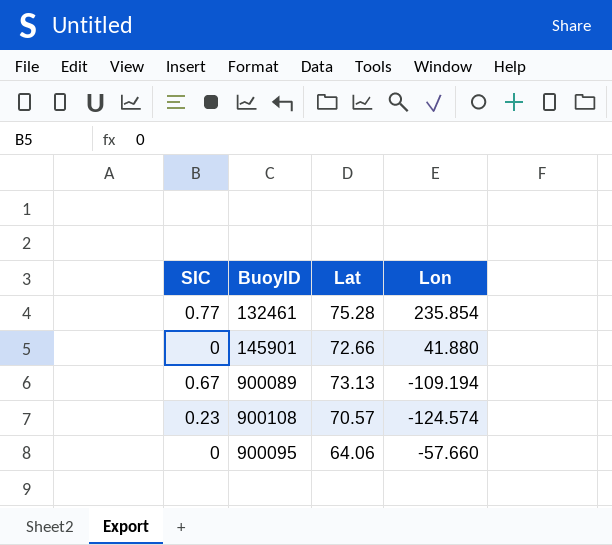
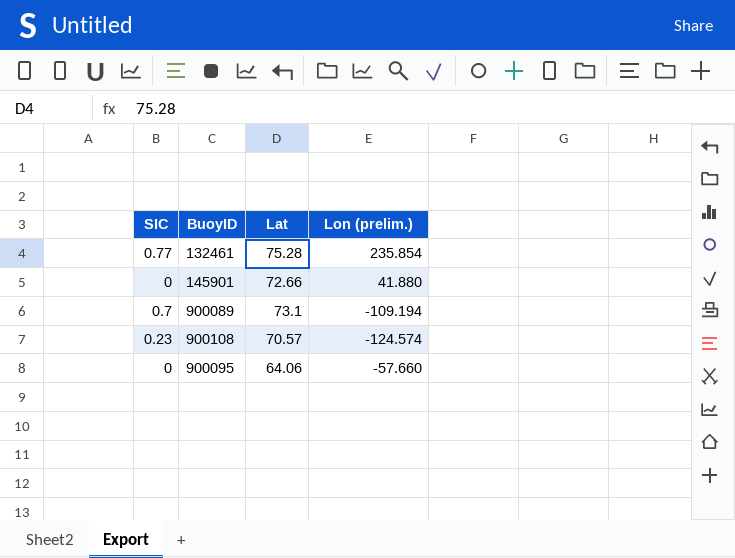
column name: Lon -> Lon (prelim.)
900089 | SIC: 0.67 -> 0.7
900089 | Lat: 73.13 -> 73.1

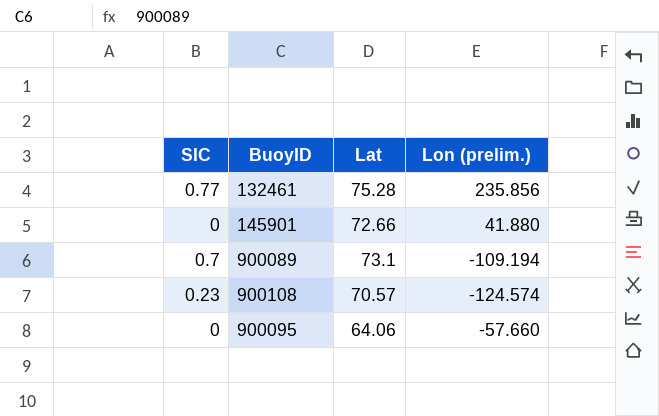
132461 | Lon (prelim.): 235.854 -> 235.856

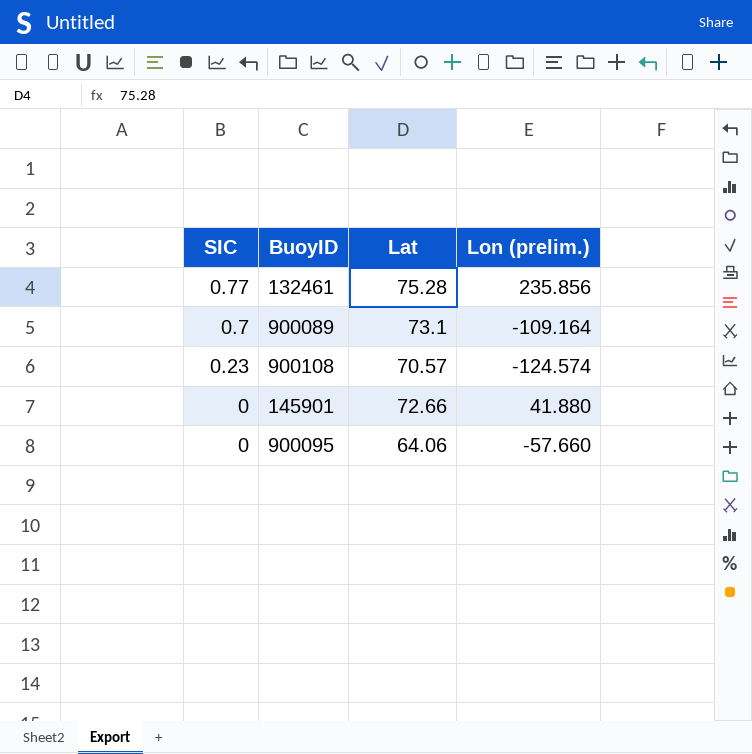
row order: none -> SIC descending
900089 | Lon (prelim.): -109.194 -> -109.164

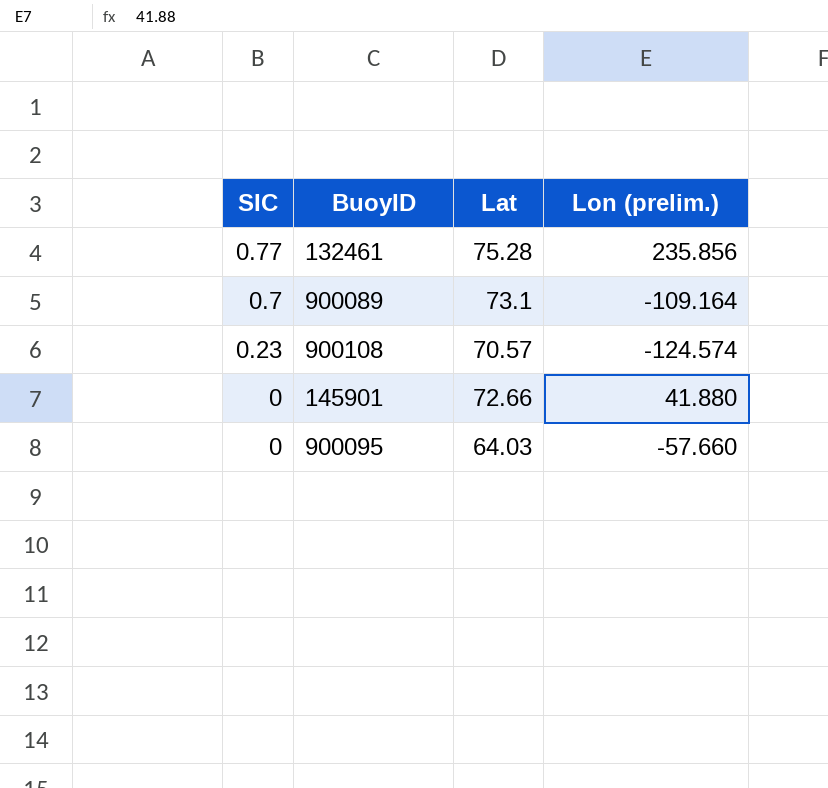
900095 | Lat: 64.06 -> 64.03

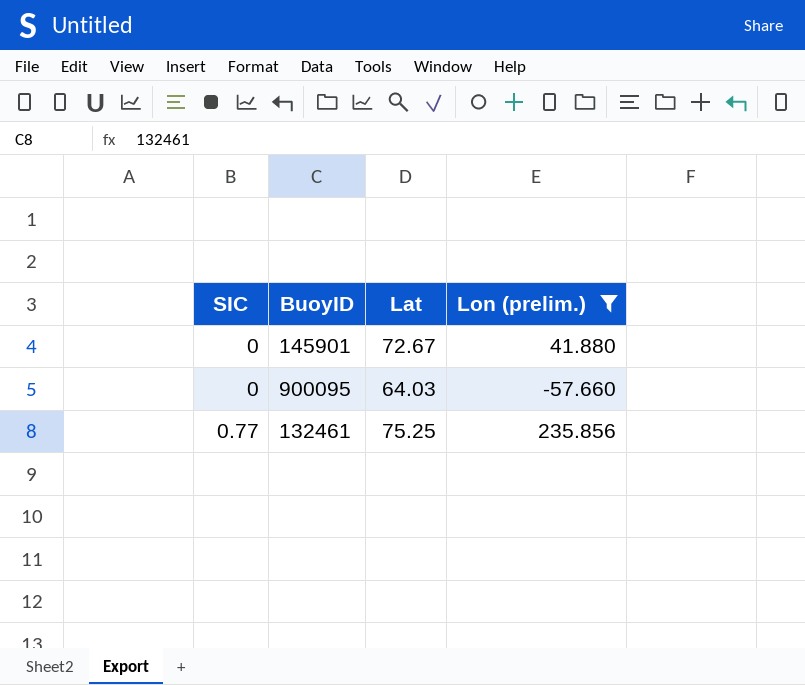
filter: none -> Lon (prelim.) >= -57.660
row order: SIC descending -> SIC ascending
145901 | Lat: 72.66 -> 72.67
132461 | Lat: 75.28 -> 75.25

